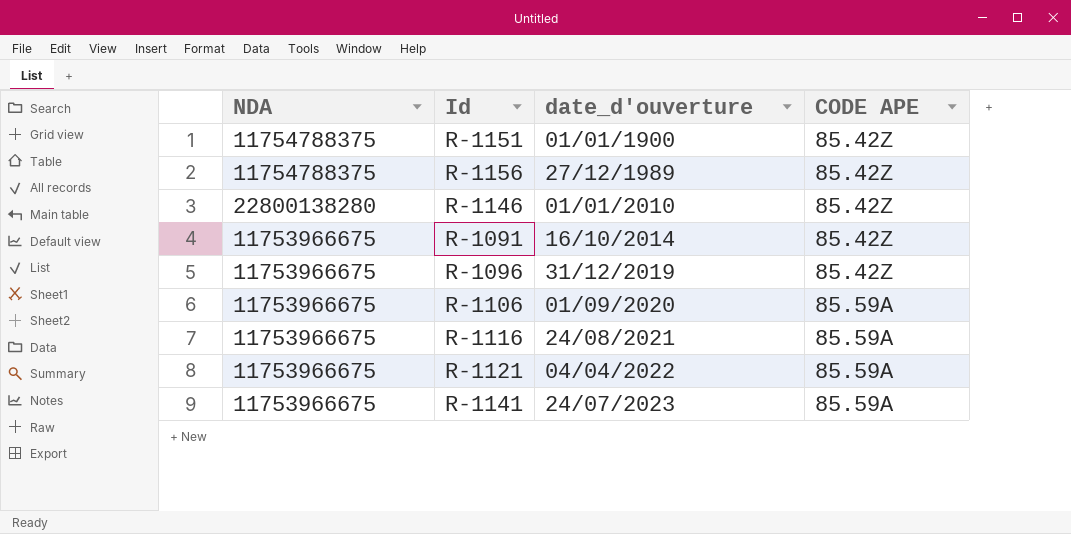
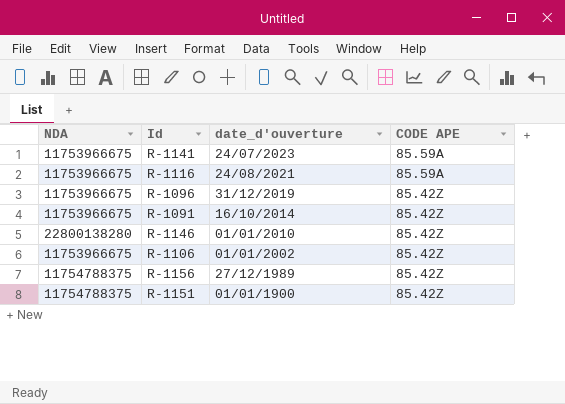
row order: date_d'ouverture ascending -> date_d'ouverture descending
row R-1121: 11753966675 | 04/04/2022 | 85.59A -> none
R-1106 | date_d'ouverture: 01/09/2020 -> 01/01/2002
R-1106 | CODE APE: 85.59A -> 85.42Z

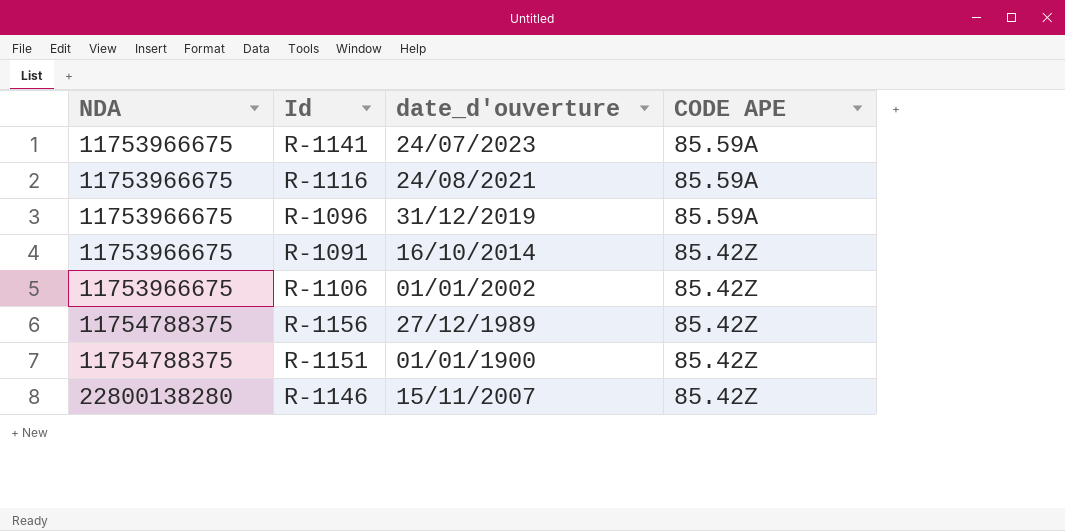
row order: date_d'ouverture descending -> NDA ascending
R-1096 | CODE APE: 85.42Z -> 85.59A
R-1146 | date_d'ouverture: 01/01/2010 -> 15/11/2007

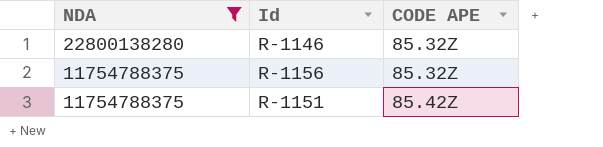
filter: none -> NDA != 11753966675
row order: NDA ascending -> NDA descending
column date_d'ouverture | position: 3 -> none
R-1146 | CODE APE: 85.42Z -> 85.32Z
R-1156 | CODE APE: 85.42Z -> 85.32Z

